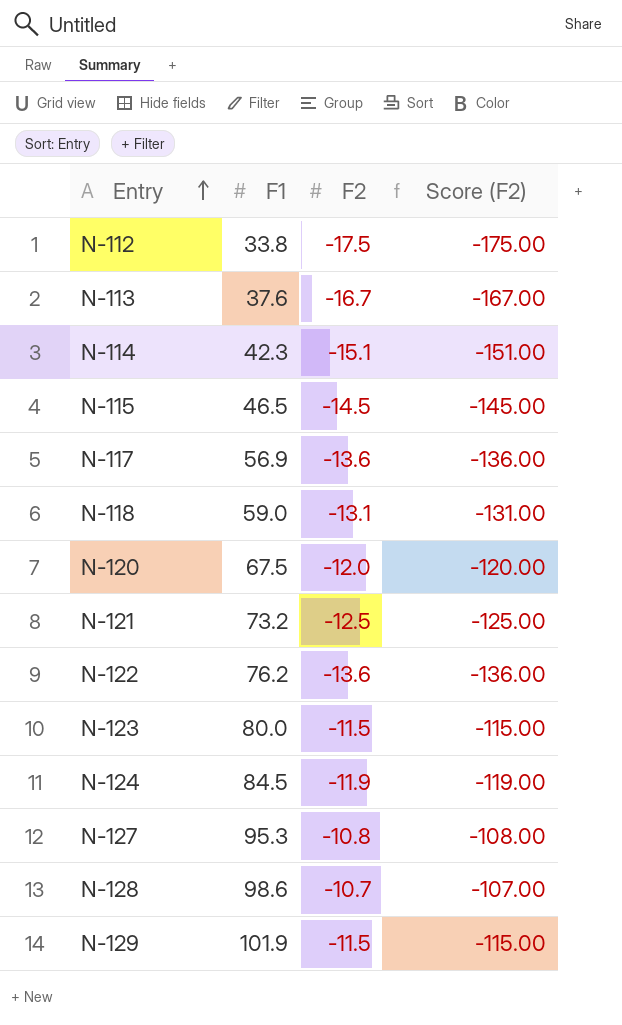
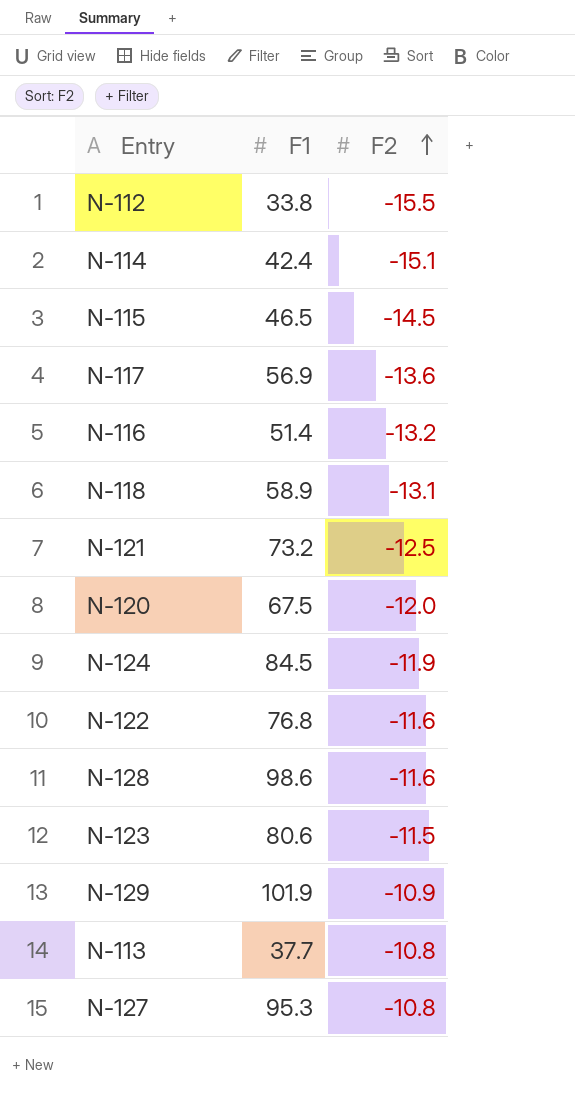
row order: Entry ascending -> F2 ascending
column Score (F2) | formula: [F2] * 10 -> none
N-112 | F2: -17.5 -> -15.5
N-114 | F1: 42.3 -> 42.4
row N-116: none -> 51.4 | -13.2
N-118 | F1: 59.0 -> 58.9
N-122 | F1: 76.2 -> 76.8
N-122 | F2: -13.6 -> -11.6
N-128 | F2: -10.7 -> -11.6
N-123 | F1: 80.0 -> 80.6
N-129 | F2: -11.5 -> -10.9
N-113 | F1: 37.6 -> 37.7
N-113 | F2: -16.7 -> -10.8

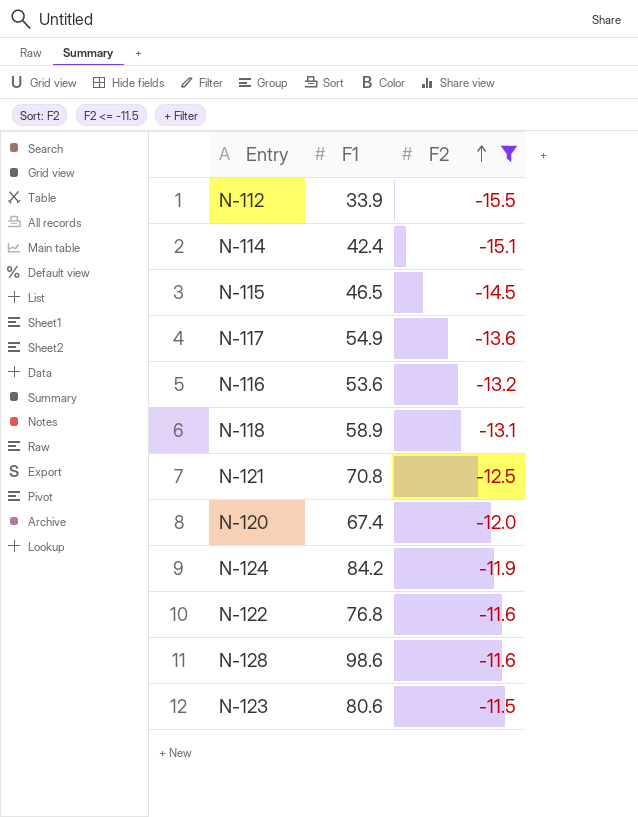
filter: none -> F2 <= -11.5
N-112 | F1: 33.8 -> 33.9
N-117 | F1: 56.9 -> 54.9
N-116 | F1: 51.4 -> 53.6
N-121 | F1: 73.2 -> 70.8
N-120 | F1: 67.5 -> 67.4
N-124 | F1: 84.5 -> 84.2

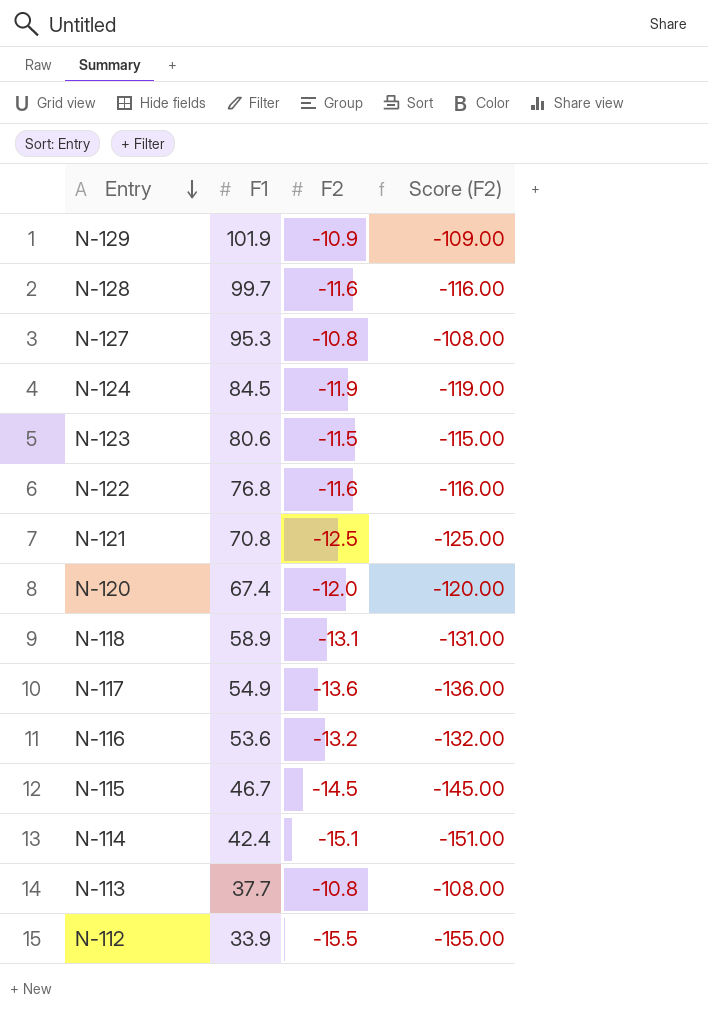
filter: F2 <= -11.5 -> none
row order: F2 ascending -> Entry descending
column Score (F2) | formula: none -> [F2] * 10
N-128 | F1: 98.6 -> 99.7
N-124 | F1: 84.2 -> 84.5
N-115 | F1: 46.5 -> 46.7

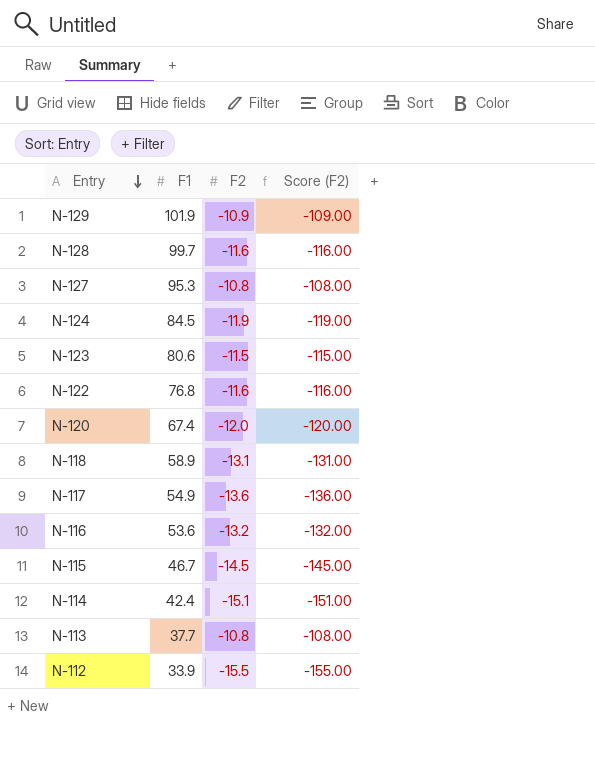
row N-121: 70.8 | -12.5 | -125.00 -> none

